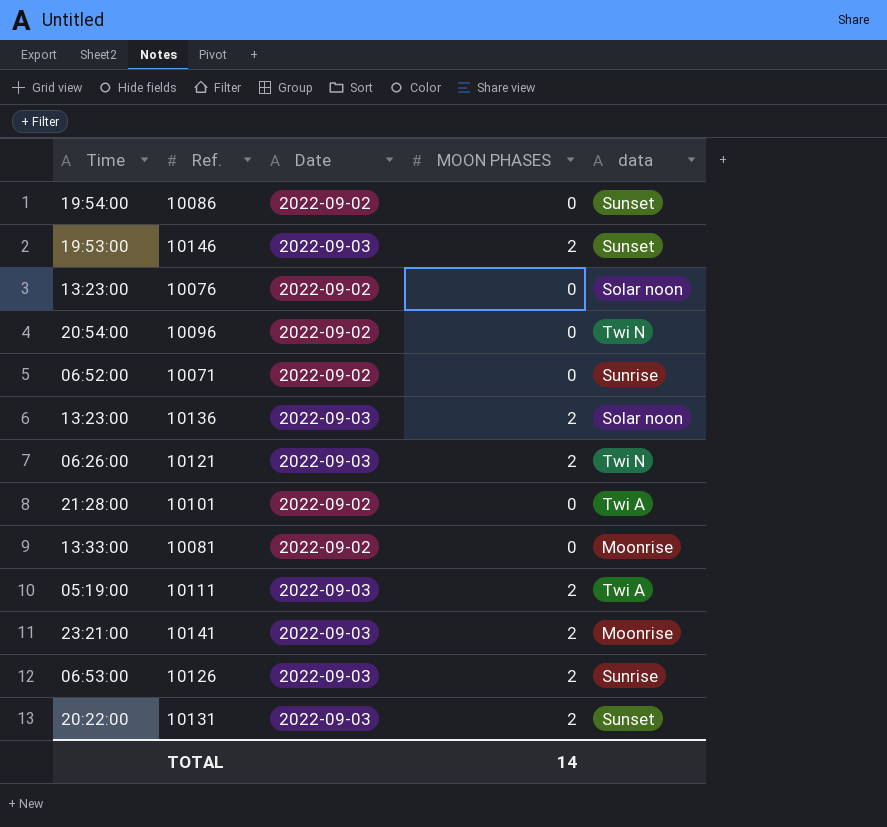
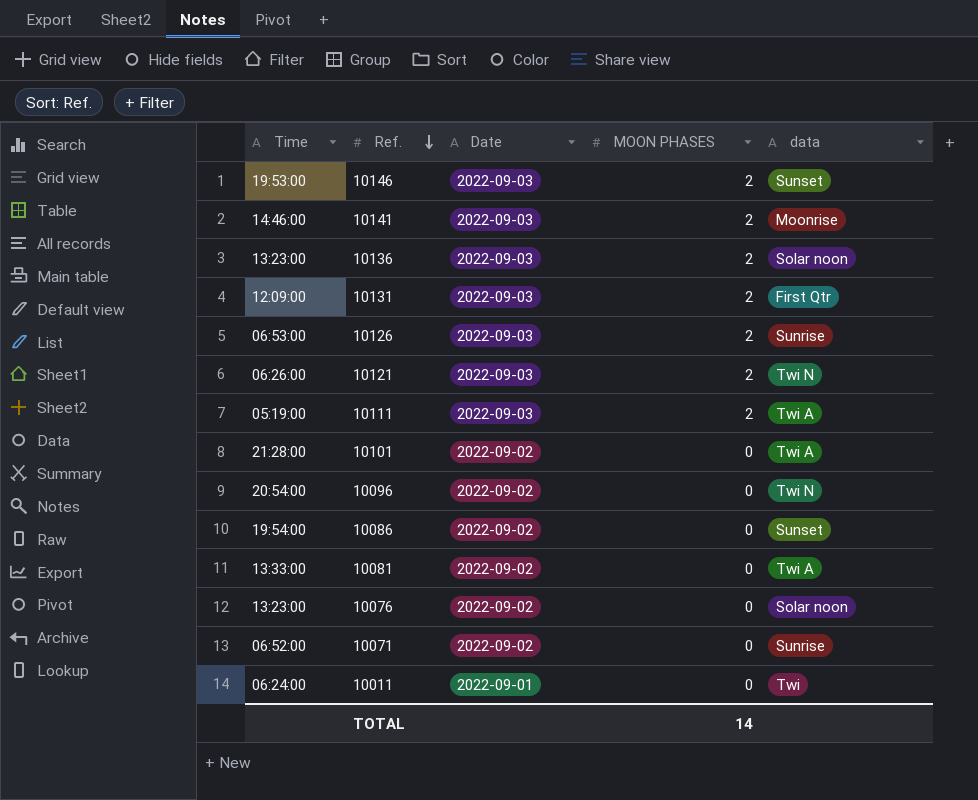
row order: none -> Ref. descending
10141 | Time: 23:21:00 -> 14:46:00
10131 | Time: 20:22:00 -> 12:09:00
10131 | data: Sunset -> First Qtr
10081 | data: Moonrise -> Twi A
row 10011: none -> 06:24:00 | 2022-09-01 | 0 | Twi

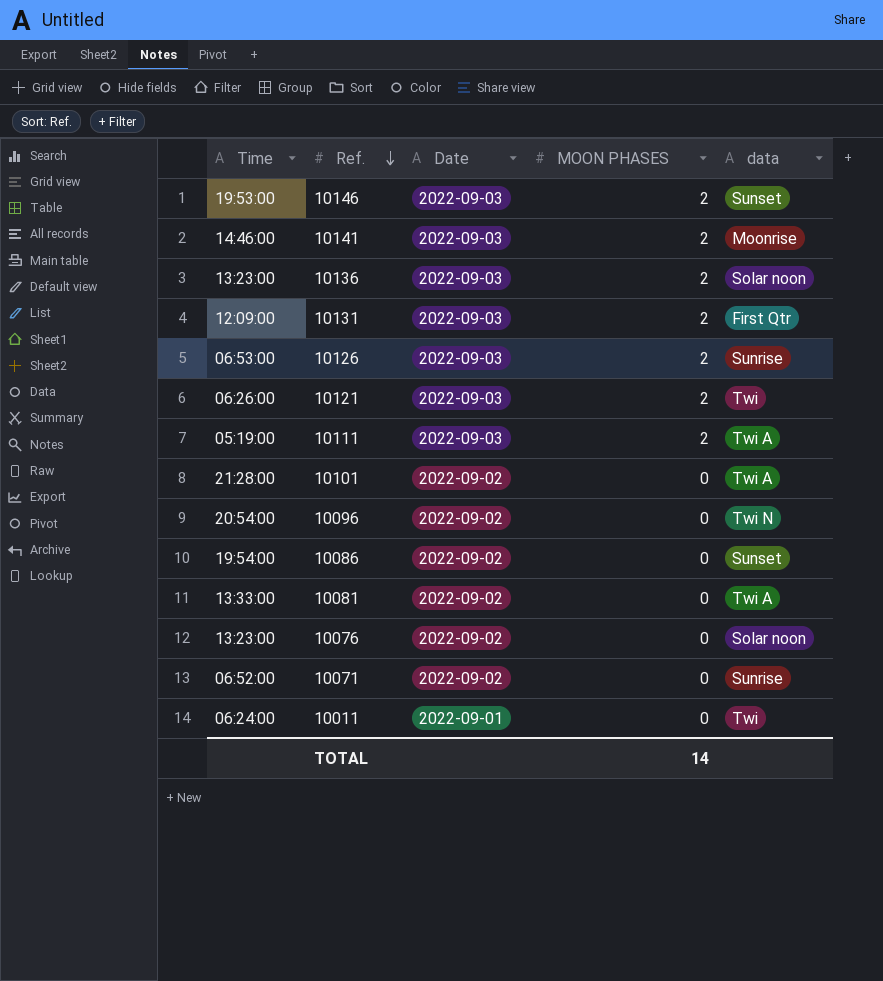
10121 | data: Twi N -> Twi

